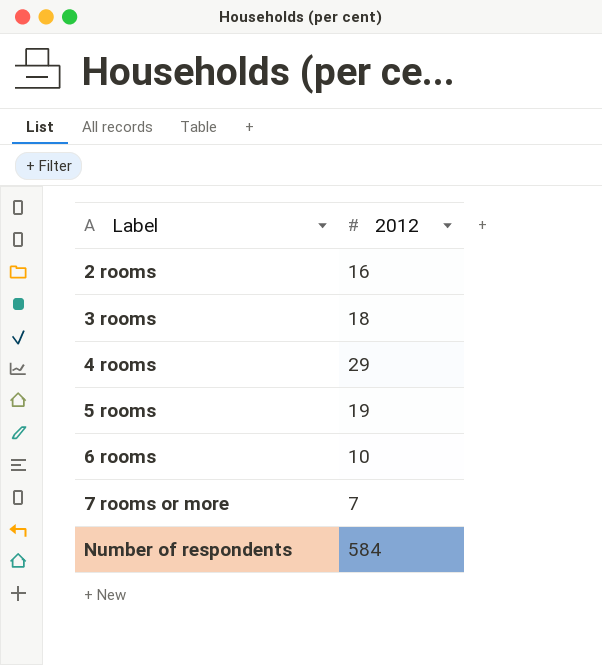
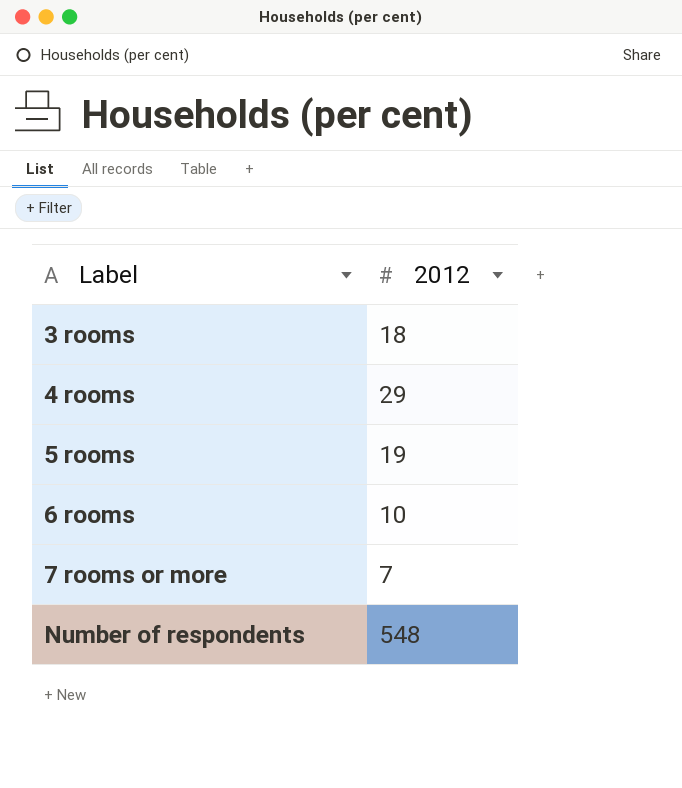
row 2 rooms: 16 -> none
Number of respondents | 2012: 584 -> 548

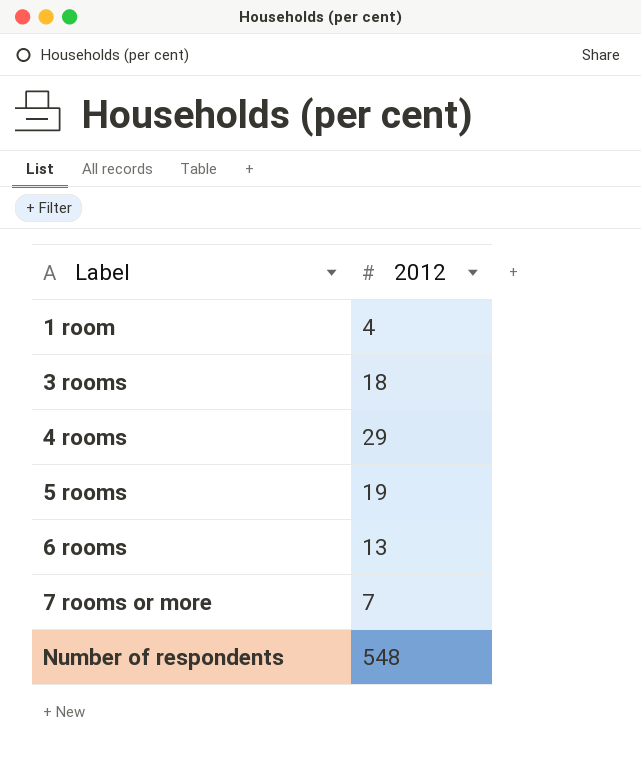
row 1 room: none -> 4
6 rooms | 2012: 10 -> 13

